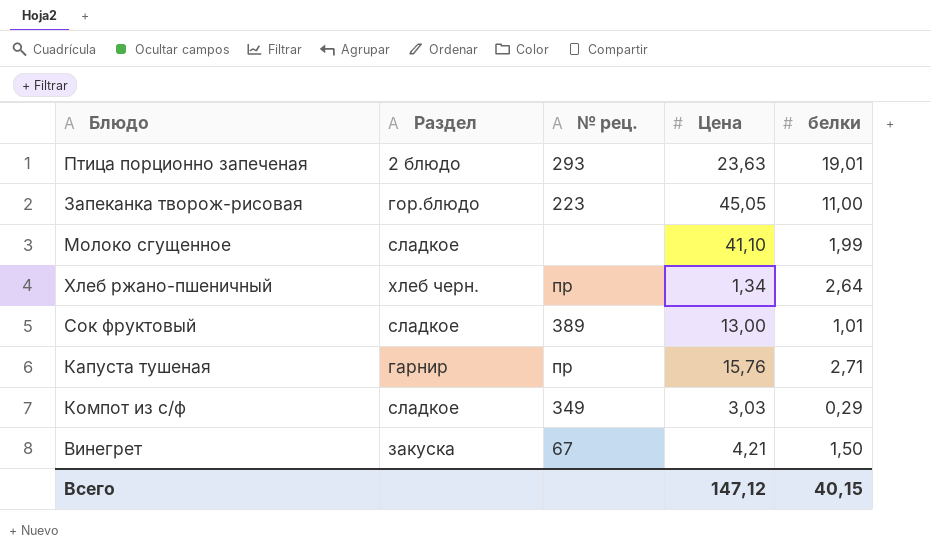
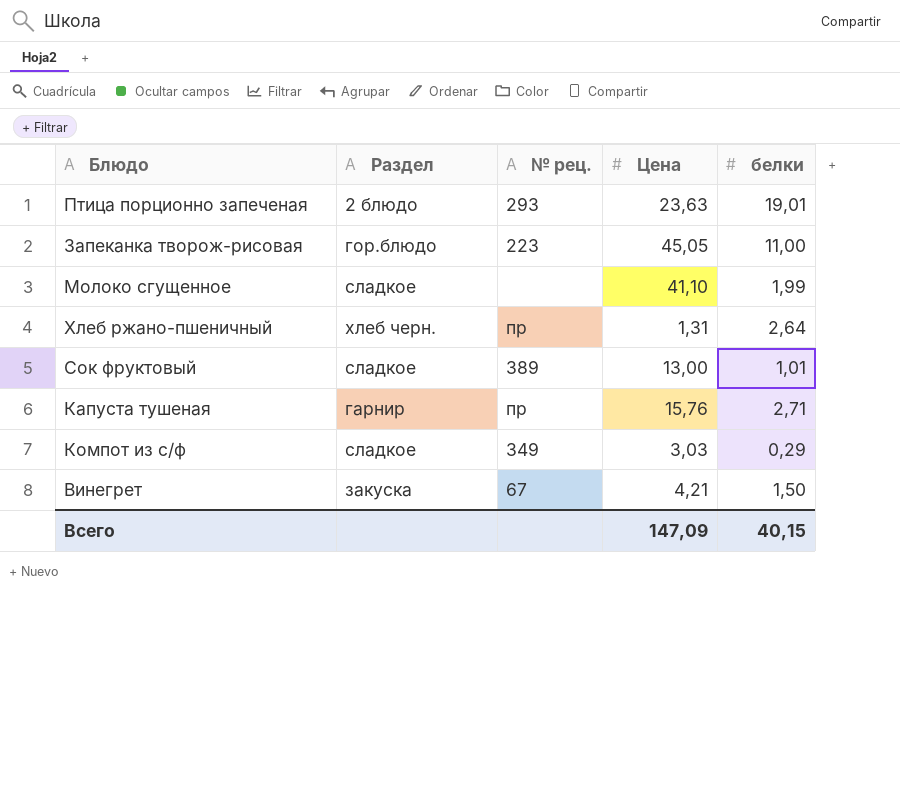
Хлеб ржано-пшеничный | Цена: 1,34 -> 1,31
Всего | Цена: 147,12 -> 147,09

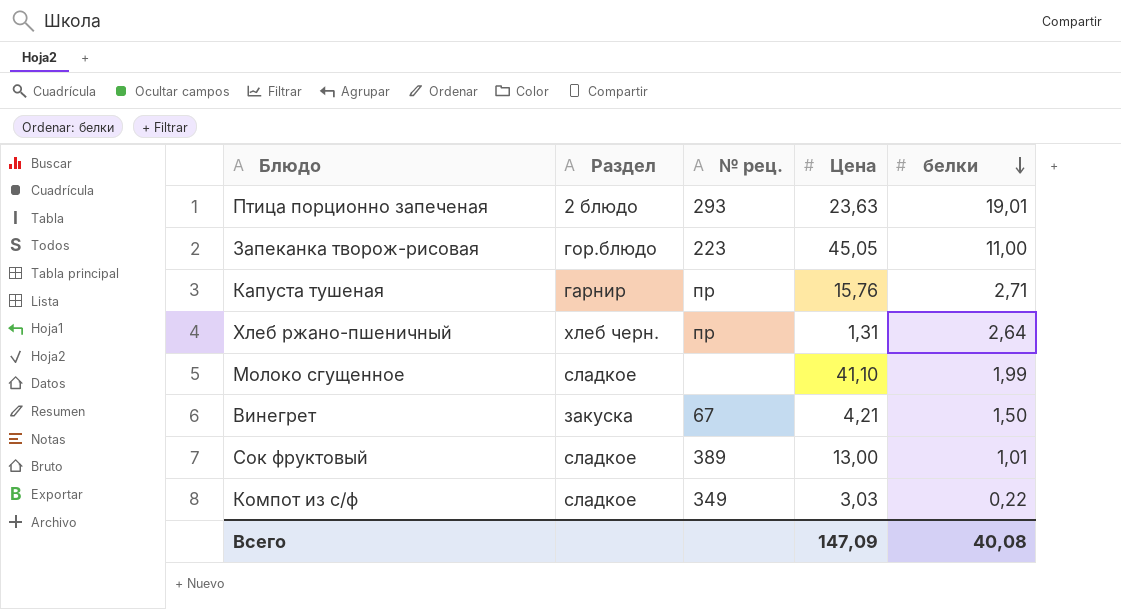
row order: none -> белки descending
Компот из с/ф | белки: 0,29 -> 0,22
Всего | белки: 40,15 -> 40,08

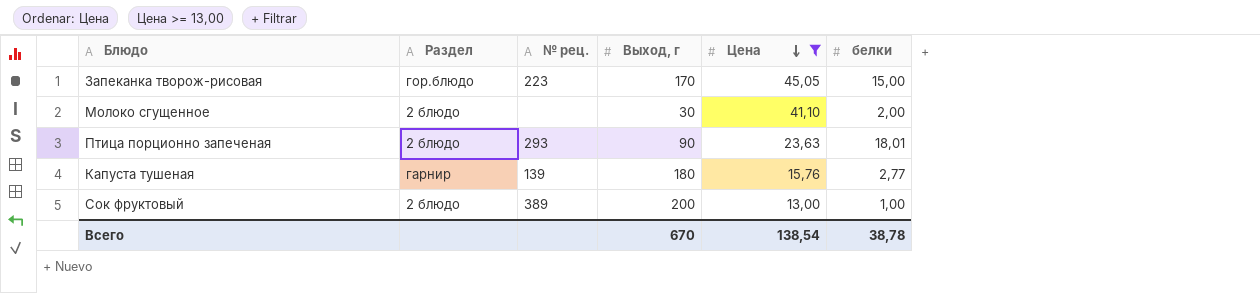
filter: none -> Цена >= 13,00
row order: белки descending -> Цена descending
column Выход, г | position: none -> 4
Запеканка творож-рисовая | белки: 11,00 -> 15,00
Молоко сгущенное | Раздел: сладкое -> 2 блюдо
Молоко сгущенное | белки: 1,99 -> 2,00
Птица порционно запеченая | белки: 19,01 -> 18,01
Капуста тушеная | № рец.: пр -> 139
Капуста тушеная | белки: 2,71 -> 2,77
Сок фруктовый | Раздел: сладкое -> 2 блюдо
Сок фруктовый | белки: 1,01 -> 1,00
Всего | Цена: 147,09 -> 138,54
Всего | белки: 40,08 -> 38,78

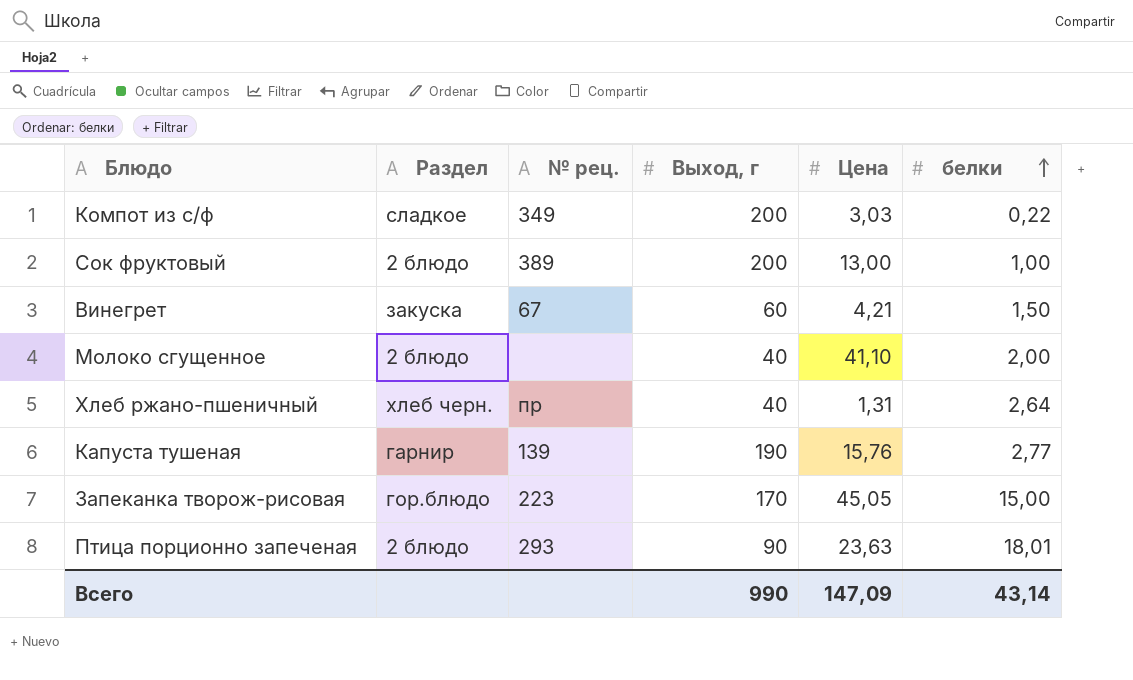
filter: Цена >= 13,00 -> none
row order: Цена descending -> белки ascending
Молоко сгущенное | Выход, г: 30 -> 40
Капуста тушеная | Выход, г: 180 -> 190
Всего | Выход, г: 670 -> 990
Всего | Цена: 138,54 -> 147,09
Всего | белки: 38,78 -> 43,14

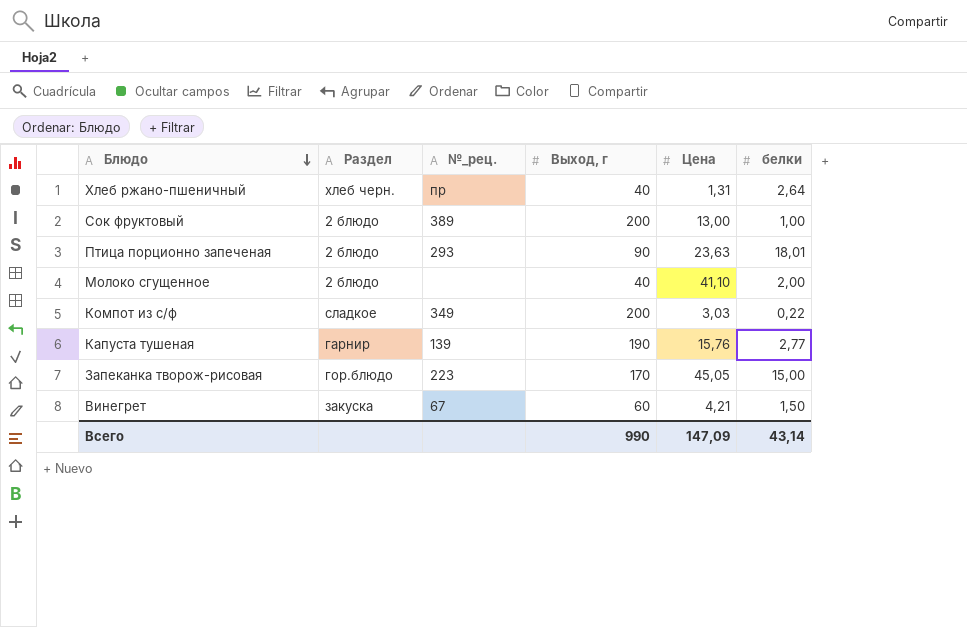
row order: белки ascending -> Блюдо descending
column name: № рец. -> №_рец.

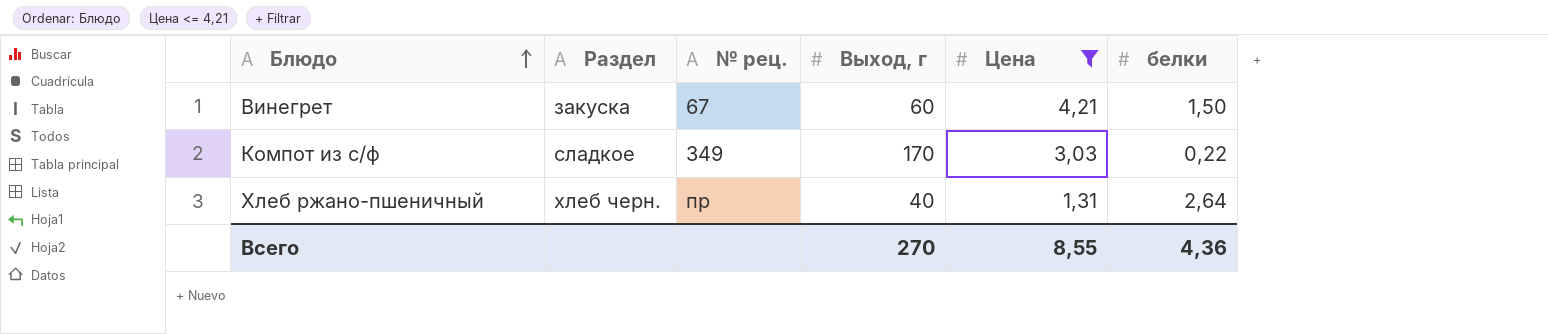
filter: none -> Цена <= 4,21
row order: Блюдо descending -> Блюдо ascending
column name: №_рец. -> № рец.
Компот из с/ф | Выход, г: 200 -> 170
Всего | Выход, г: 990 -> 270
Всего | Цена: 147,09 -> 8,55
Всего | белки: 43,14 -> 4,36

